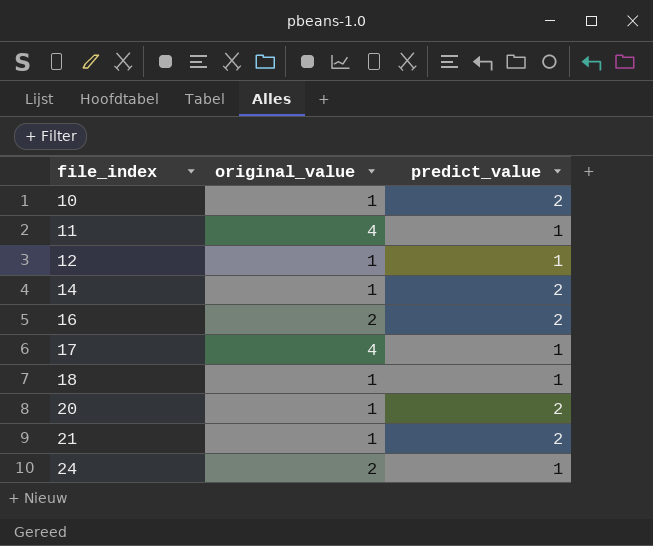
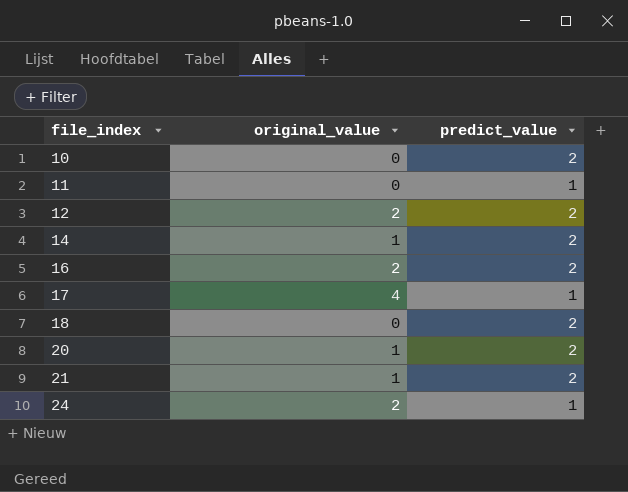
10 | original_value: 1 -> 0
11 | original_value: 4 -> 0
12 | original_value: 1 -> 2
12 | predict_value: 1 -> 2
18 | original_value: 1 -> 0
18 | predict_value: 1 -> 2

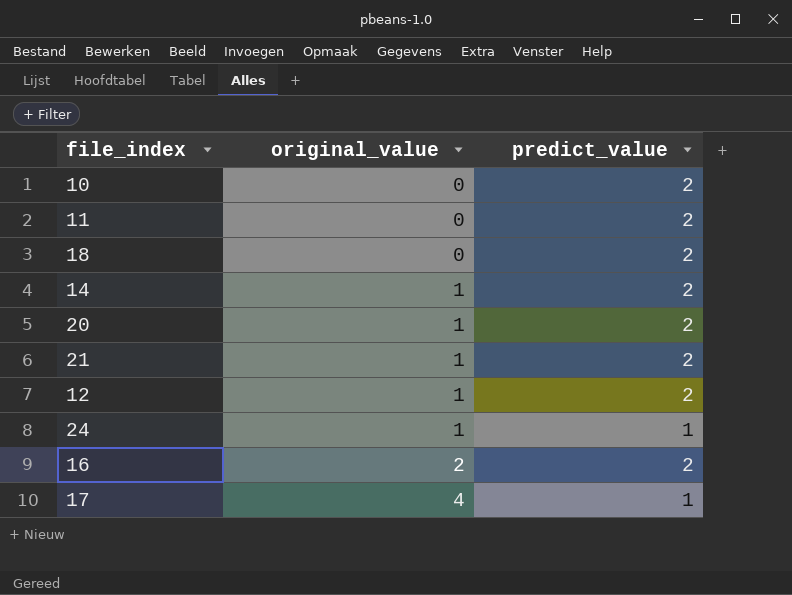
row order: file_index ascending -> original_value ascending
11 | predict_value: 1 -> 2
12 | original_value: 2 -> 1
24 | original_value: 2 -> 1

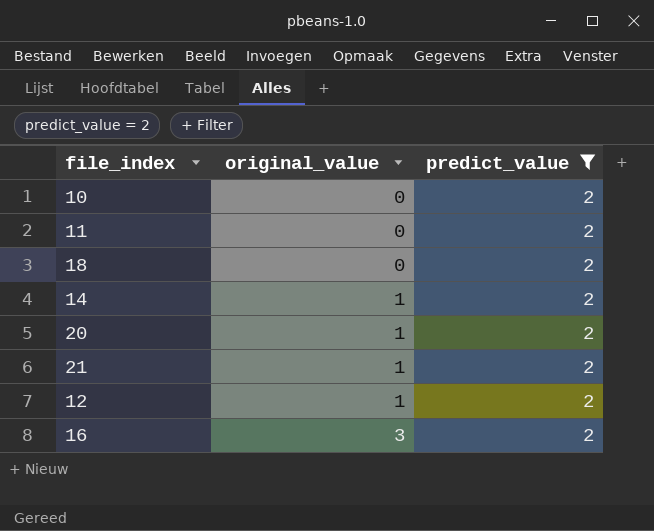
filter: none -> predict_value = 2
16 | original_value: 2 -> 3

